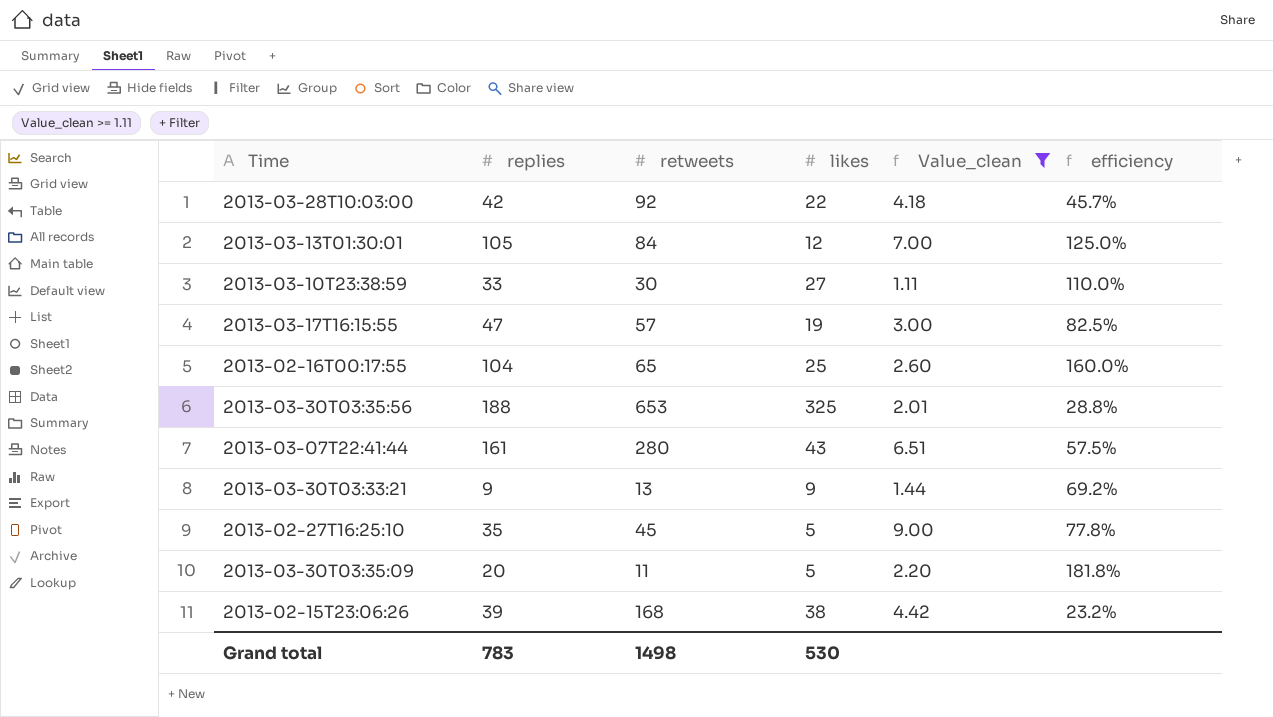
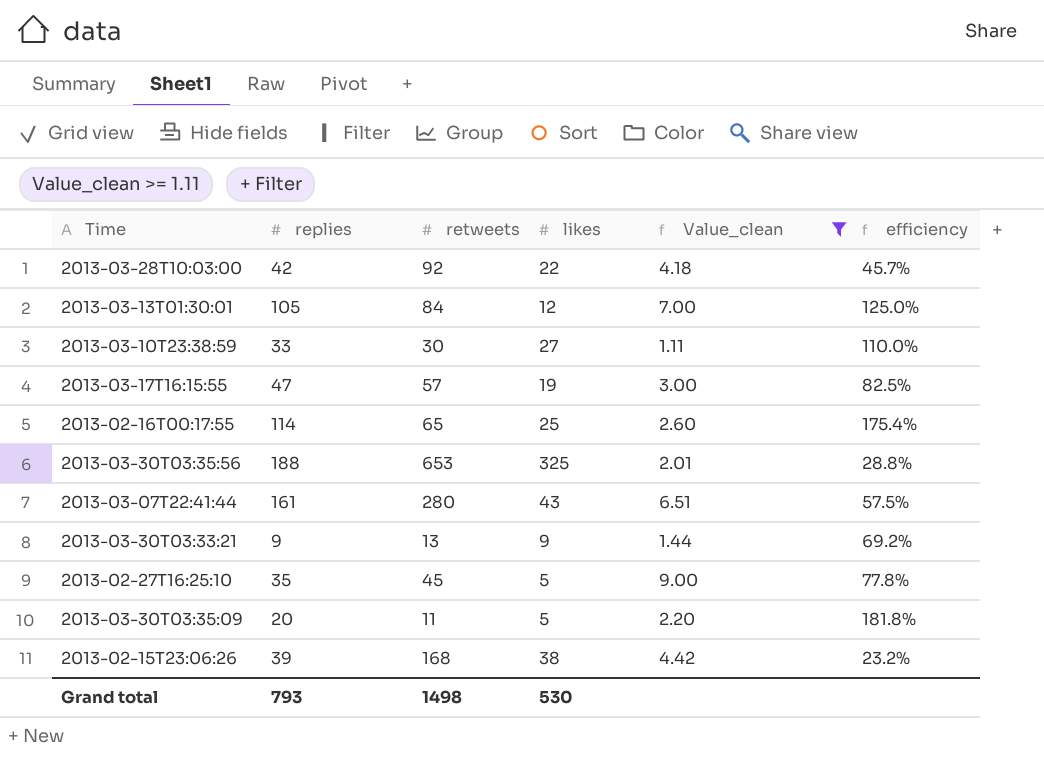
2013-02-16T00:17:55 | replies: 104 -> 114
2013-02-16T00:17:55 | efficiency: 160.0% -> 175.4%
Grand total | replies: 783 -> 793

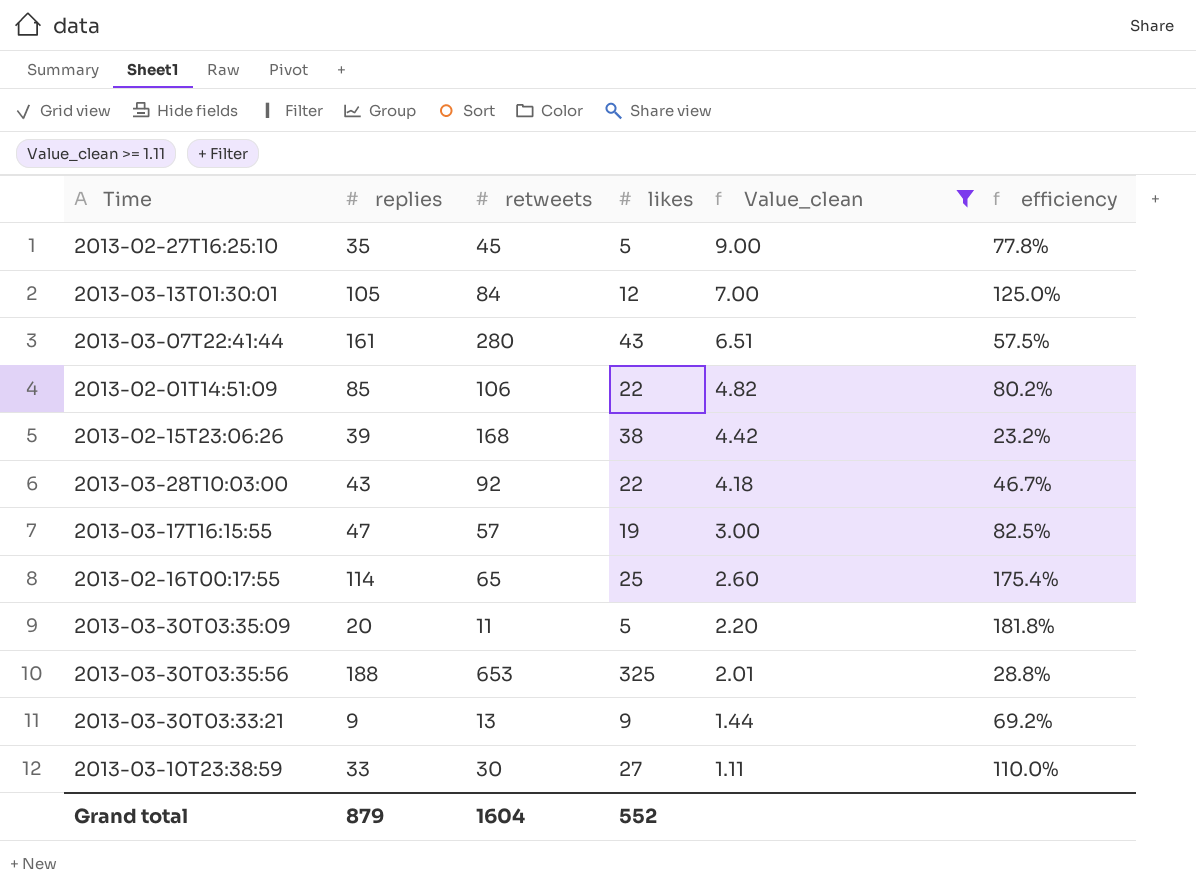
row order: none -> Value_clean descending
row 2013-02-01T14:51:09: none -> 85 | 106 | 22 | 4.82 | 80.2%
2013-03-28T10:03:00 | replies: 42 -> 43
2013-03-28T10:03:00 | efficiency: 45.7% -> 46.7%
Grand total | replies: 793 -> 879
Grand total | retweets: 1498 -> 1604
Grand total | likes: 530 -> 552

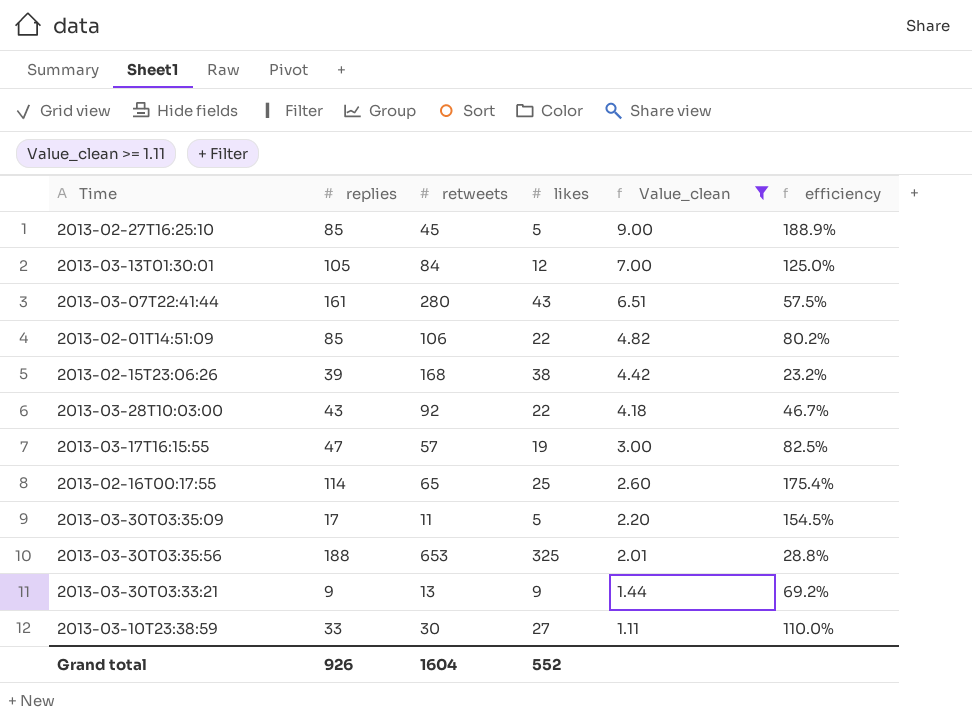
2013-02-27T16:25:10 | replies: 35 -> 85
2013-02-27T16:25:10 | efficiency: 77.8% -> 188.9%
2013-03-30T03:35:09 | replies: 20 -> 17
2013-03-30T03:35:09 | efficiency: 181.8% -> 154.5%
Grand total | replies: 879 -> 926

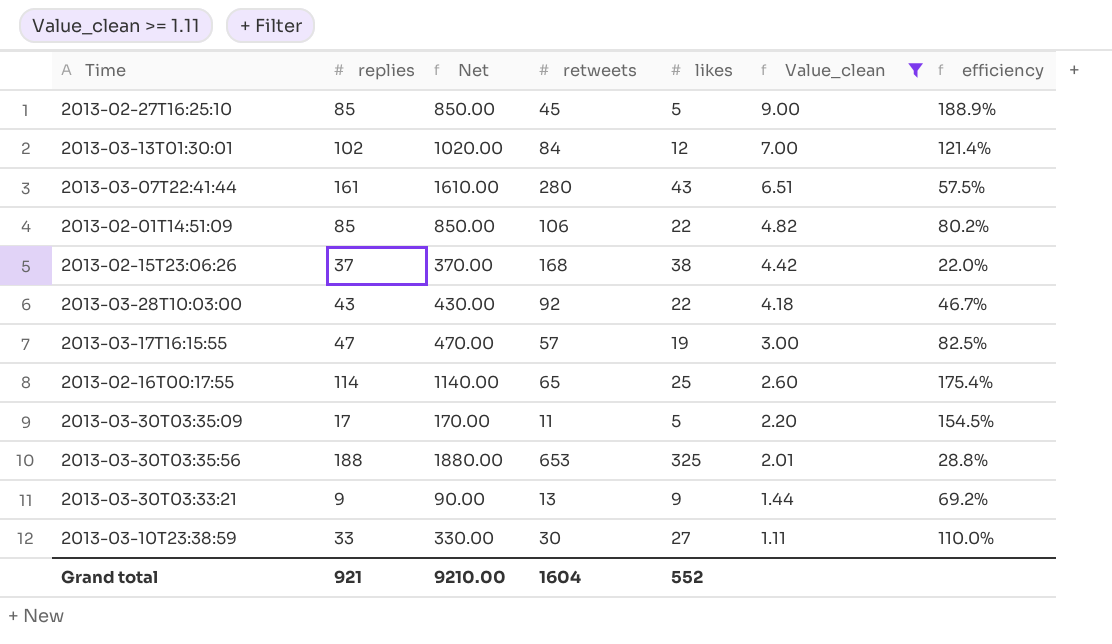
column Net | formula: none -> [replies] * 10
2013-03-13T01:30:01 | replies: 105 -> 102
2013-03-13T01:30:01 | efficiency: 125.0% -> 121.4%
2013-02-15T23:06:26 | replies: 39 -> 37
2013-02-15T23:06:26 | efficiency: 23.2% -> 22.0%
Grand total | replies: 926 -> 921

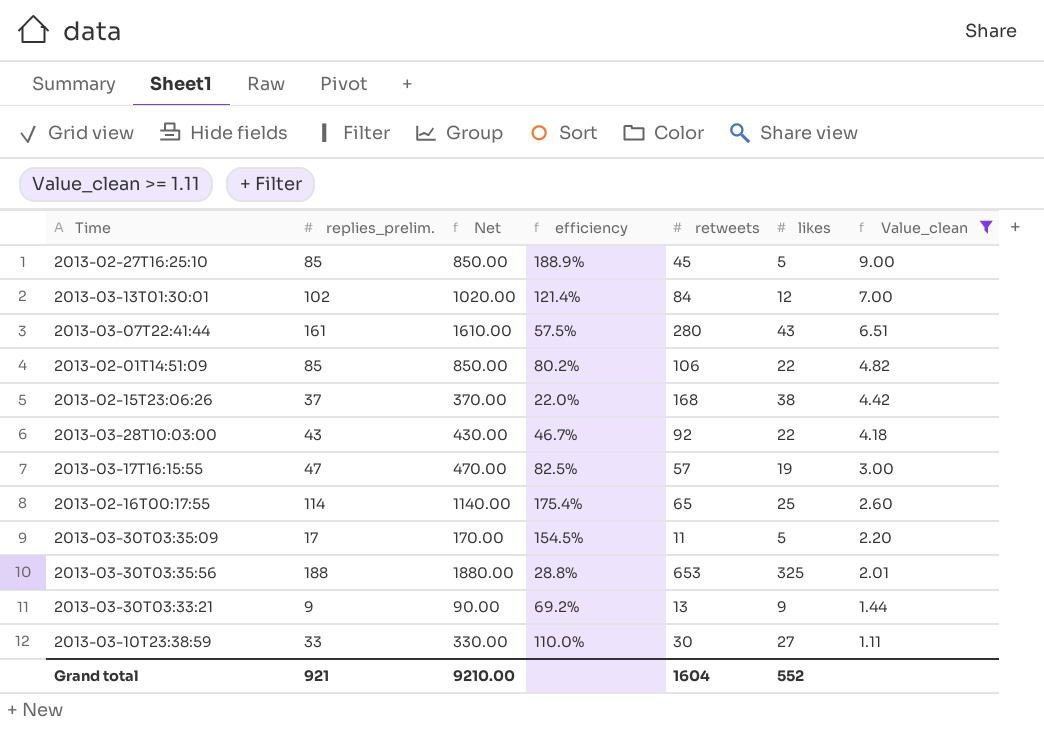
column name: replies -> replies_prelim.
column efficiency | position: 7 -> 4

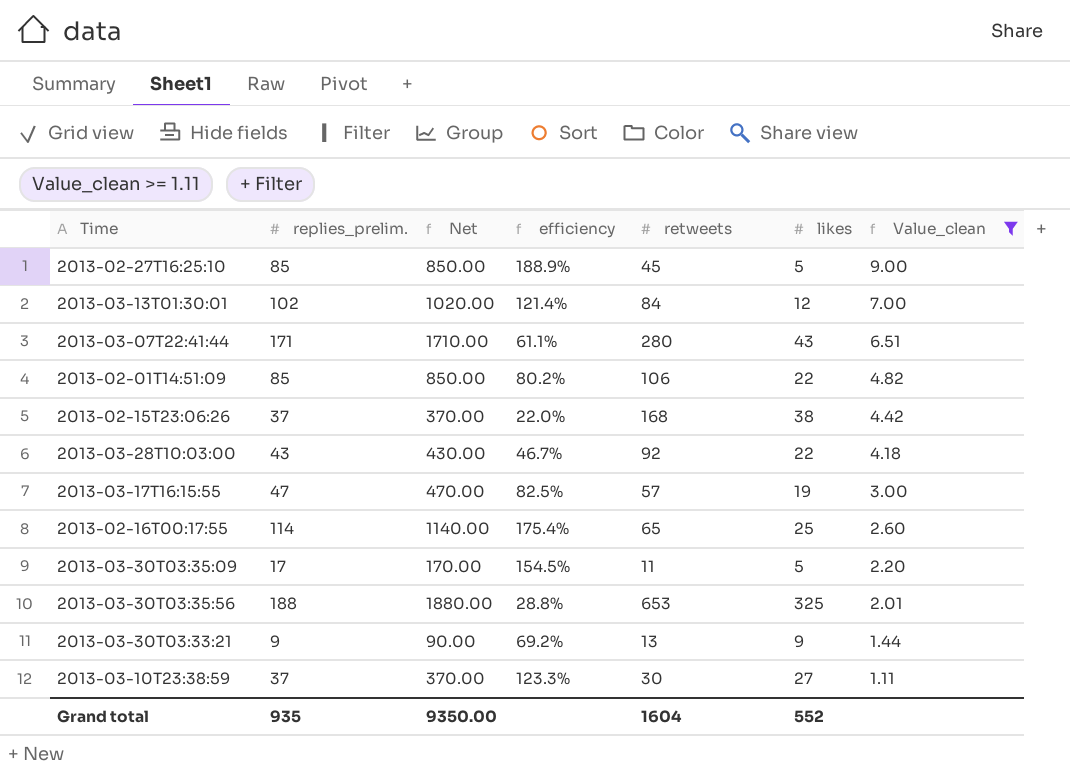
2013-03-07T22:41:44 | replies_prelim.: 161 -> 171
2013-03-07T22:41:44 | Net: 1610.00 -> 1710.00
2013-03-07T22:41:44 | efficiency: 57.5% -> 61.1%
2013-03-10T23:38:59 | replies_prelim.: 33 -> 37
2013-03-10T23:38:59 | Net: 330.00 -> 370.00
2013-03-10T23:38:59 | efficiency: 110.0% -> 123.3%
Grand total | replies_prelim.: 921 -> 935
Grand total | Net: 9210.00 -> 9350.00

